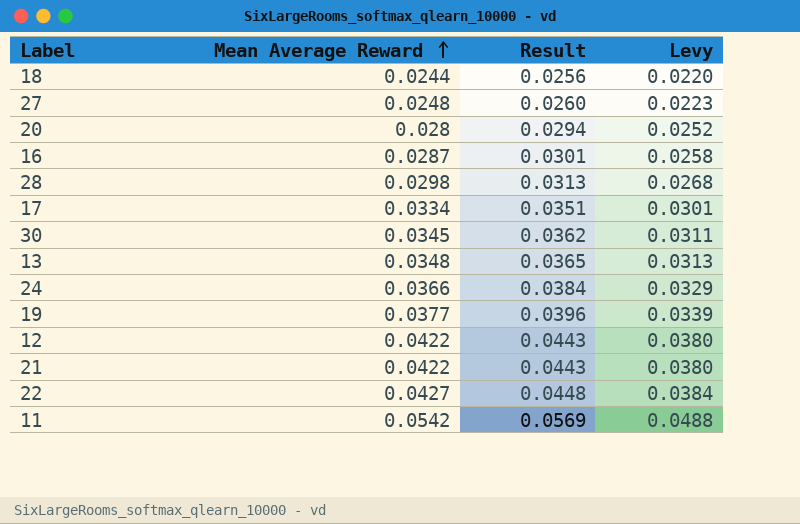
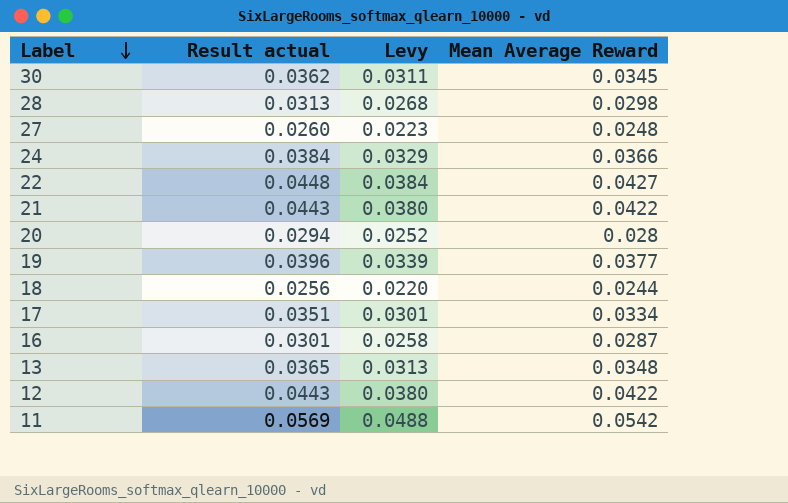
row order: Mean Average Reward ascending -> Label descending
column name: Result -> Result actual
column Mean Average Reward | position: 2 -> 4

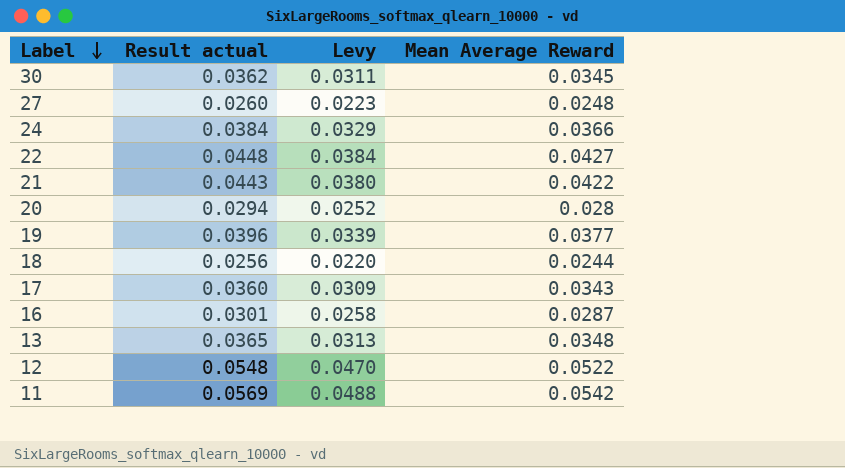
row 28: 0.0313 | 0.0268 | 0.0298 -> none
17 | Result actual: 0.0351 -> 0.0360
17 | Levy: 0.0301 -> 0.0309
17 | Mean Average Reward: 0.0334 -> 0.0343
12 | Result actual: 0.0443 -> 0.0548
12 | Levy: 0.0380 -> 0.0470
12 | Mean Average Reward: 0.0422 -> 0.0522

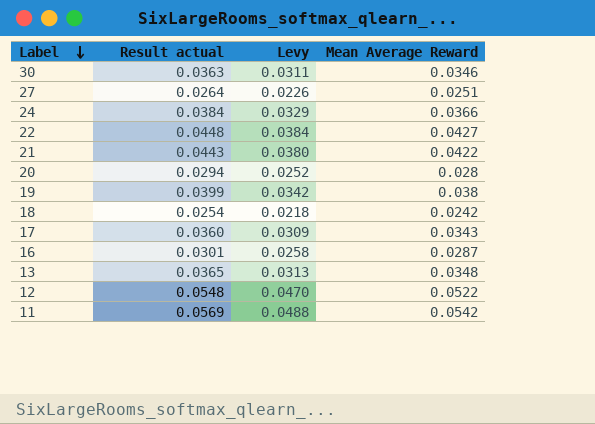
30 | Result actual: 0.0362 -> 0.0363
30 | Mean Average Reward: 0.0345 -> 0.0346
27 | Result actual: 0.0260 -> 0.0264
27 | Levy: 0.0223 -> 0.0226
27 | Mean Average Reward: 0.0248 -> 0.0251
19 | Result actual: 0.0396 -> 0.0399
19 | Levy: 0.0339 -> 0.0342
19 | Mean Average Reward: 0.0377 -> 0.038
18 | Result actual: 0.0256 -> 0.0254
18 | Levy: 0.0220 -> 0.0218
18 | Mean Average Reward: 0.0244 -> 0.0242

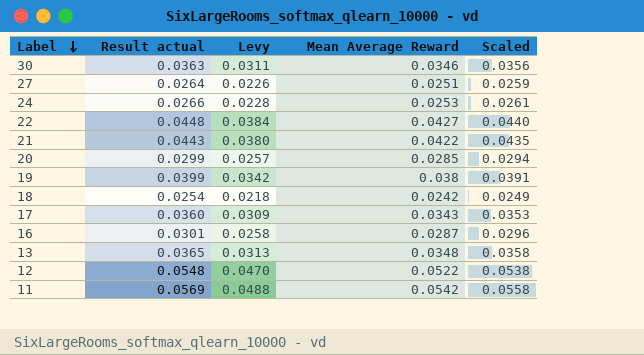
column Scaled | formula: none -> [Mean Average Reward] * 1.03
24 | Result actual: 0.0384 -> 0.0266
24 | Levy: 0.0329 -> 0.0228
24 | Mean Average Reward: 0.0366 -> 0.0253
20 | Result actual: 0.0294 -> 0.0299
20 | Levy: 0.0252 -> 0.0257
20 | Mean Average Reward: 0.028 -> 0.0285

